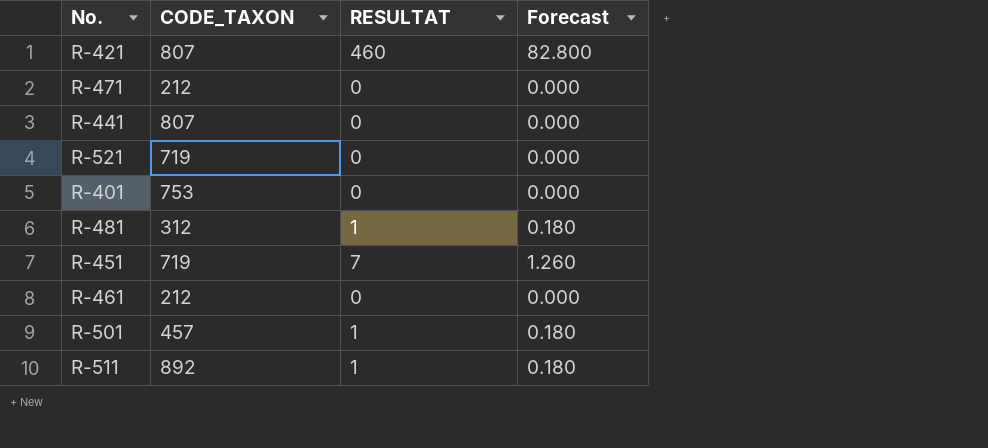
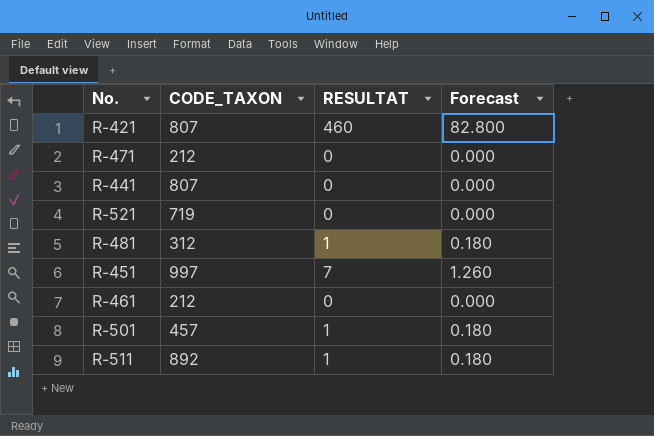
row R-401: 753 | 0 | 0.000 -> none
R-451 | CODE_TAXON: 719 -> 997

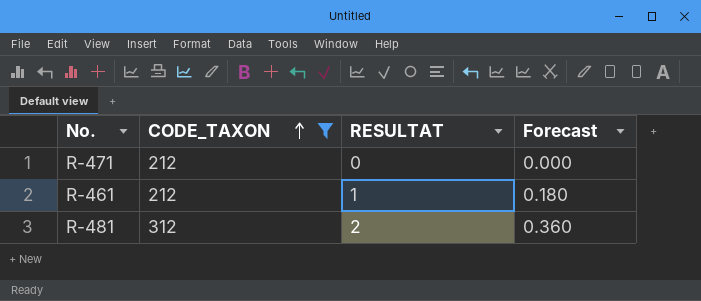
filter: none -> CODE_TAXON <= 312
row order: none -> CODE_TAXON ascending
R-461 | RESULTAT: 0 -> 1
R-461 | Forecast: 0.000 -> 0.180
R-481 | RESULTAT: 1 -> 2
R-481 | Forecast: 0.180 -> 0.360

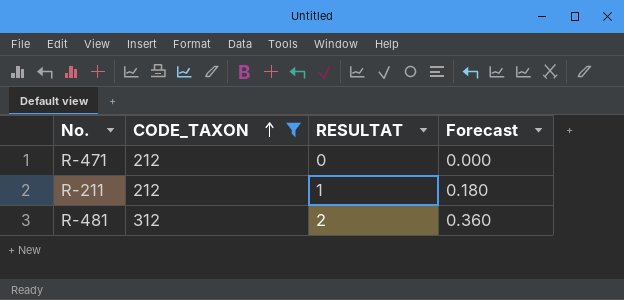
row R-461: 212 | 1 | 0.180 -> none
row R-211: none -> 212 | 1 | 0.180

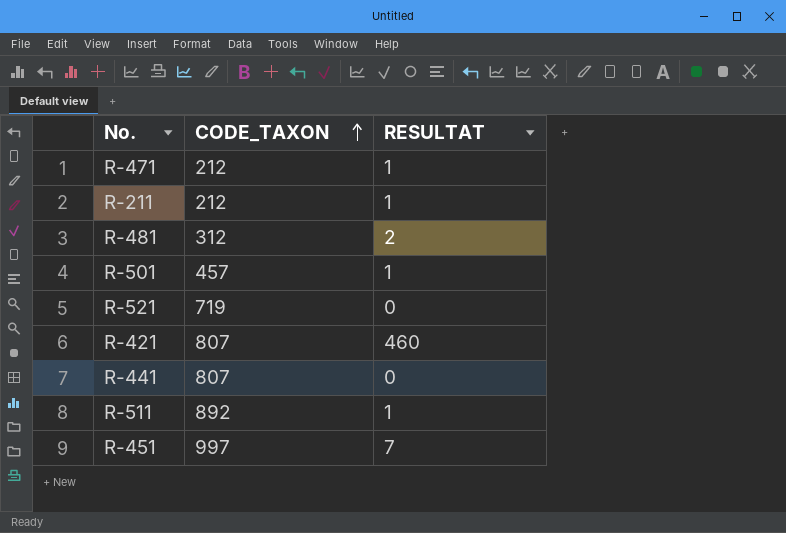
filter: CODE_TAXON <= 312 -> none
column Forecast | formula: [RESULTAT] * 0.18 -> none
R-471 | RESULTAT: 0 -> 1

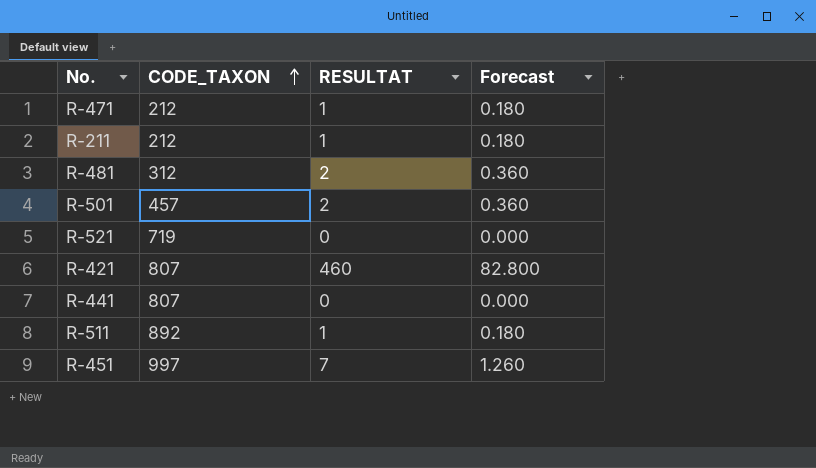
column Forecast | formula: none -> [RESULTAT] * 0.18
R-501 | RESULTAT: 1 -> 2

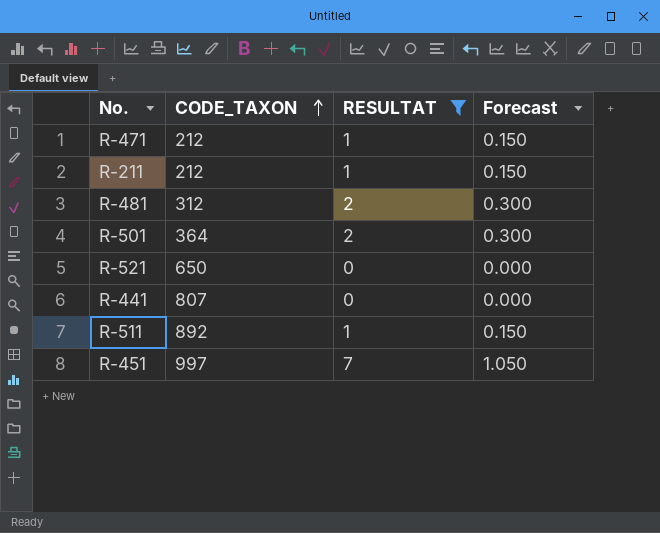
filter: none -> RESULTAT != 460
column Forecast | formula: [RESULTAT] * 0.18 -> [RESULTAT] * 0.15
R-501 | CODE_TAXON: 457 -> 364
R-521 | CODE_TAXON: 719 -> 650

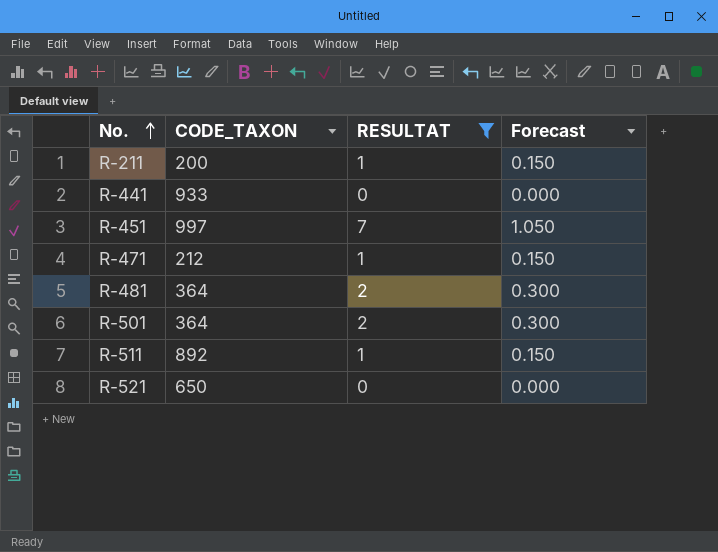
row order: CODE_TAXON ascending -> No. ascending
R-211 | CODE_TAXON: 212 -> 200
R-441 | CODE_TAXON: 807 -> 933
R-481 | CODE_TAXON: 312 -> 364

